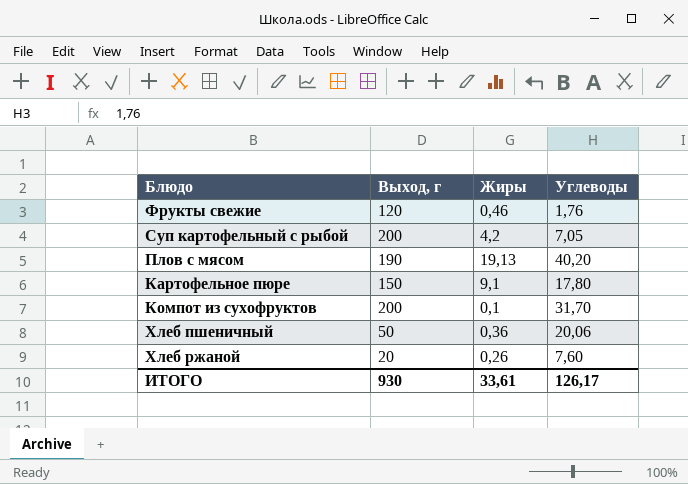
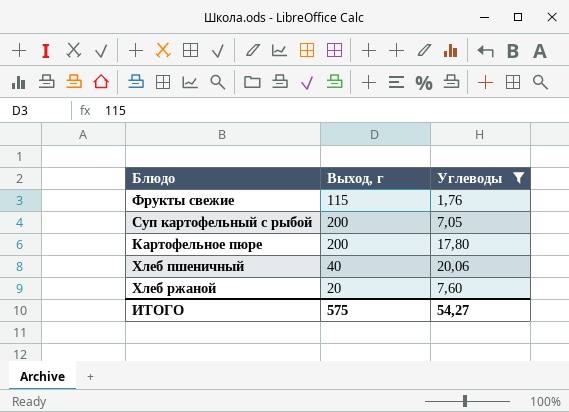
filter: none -> Углеводы <= 20,06
column Жиры | position: 3 -> none
Фрукты свежие | Выход, г: 120 -> 115
Картофельное пюре | Выход, г: 150 -> 200
Хлеб пшеничный | Выход, г: 50 -> 40
ИТОГО | Выход, г: 930 -> 575
ИТОГО | Углеводы: 126,17 -> 54,27

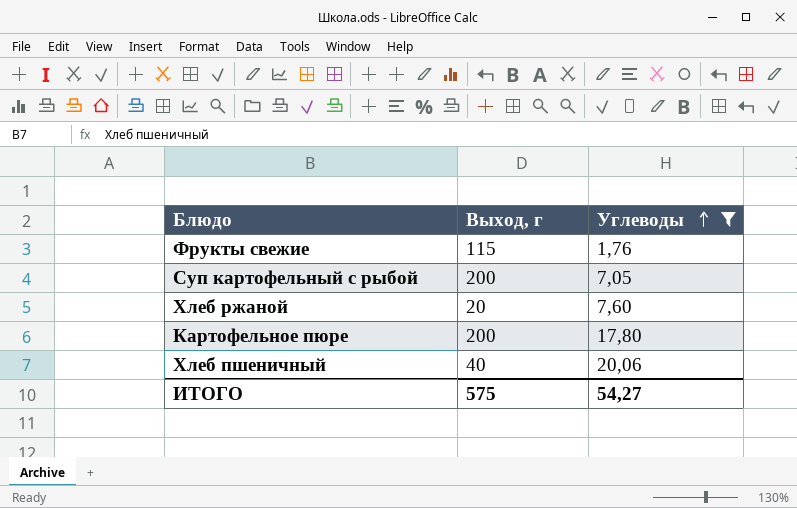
row order: none -> Углеводы ascending

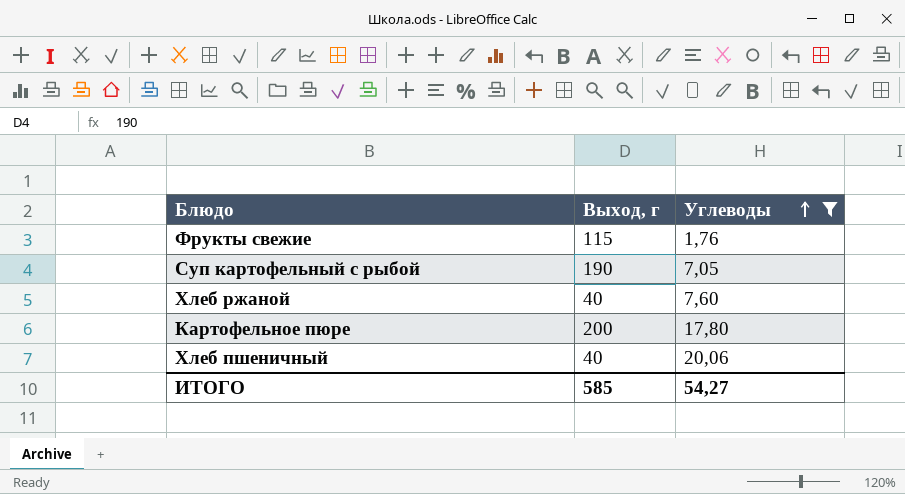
Суп картофельный с рыбой | Выход, г: 200 -> 190
Хлеб ржаной | Выход, г: 20 -> 40
ИТОГО | Выход, г: 575 -> 585

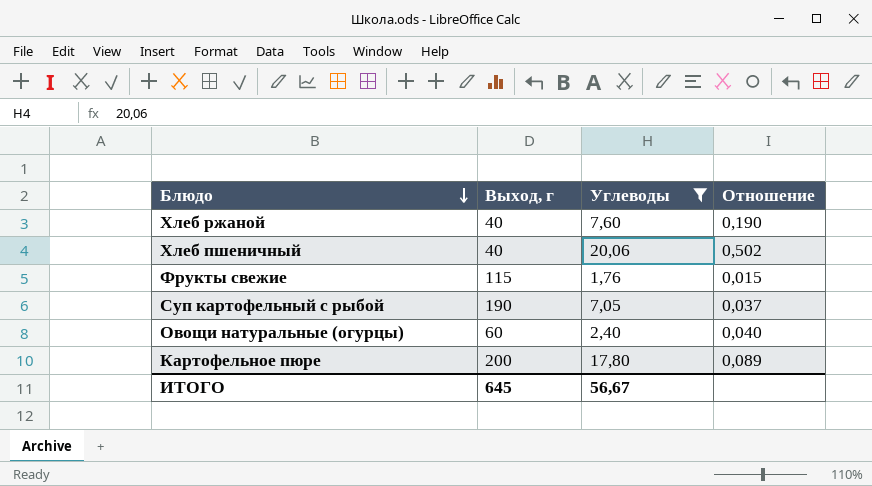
row order: Углеводы ascending -> Блюдо descending
column Отношение | formula: none -> [Углеводы] / [Выход, г]
row Овощи натуральные (огурцы): none -> 60 | 2,40 | 0,040
ИТОГО | Выход, г: 585 -> 645
ИТОГО | Углеводы: 54,27 -> 56,67

